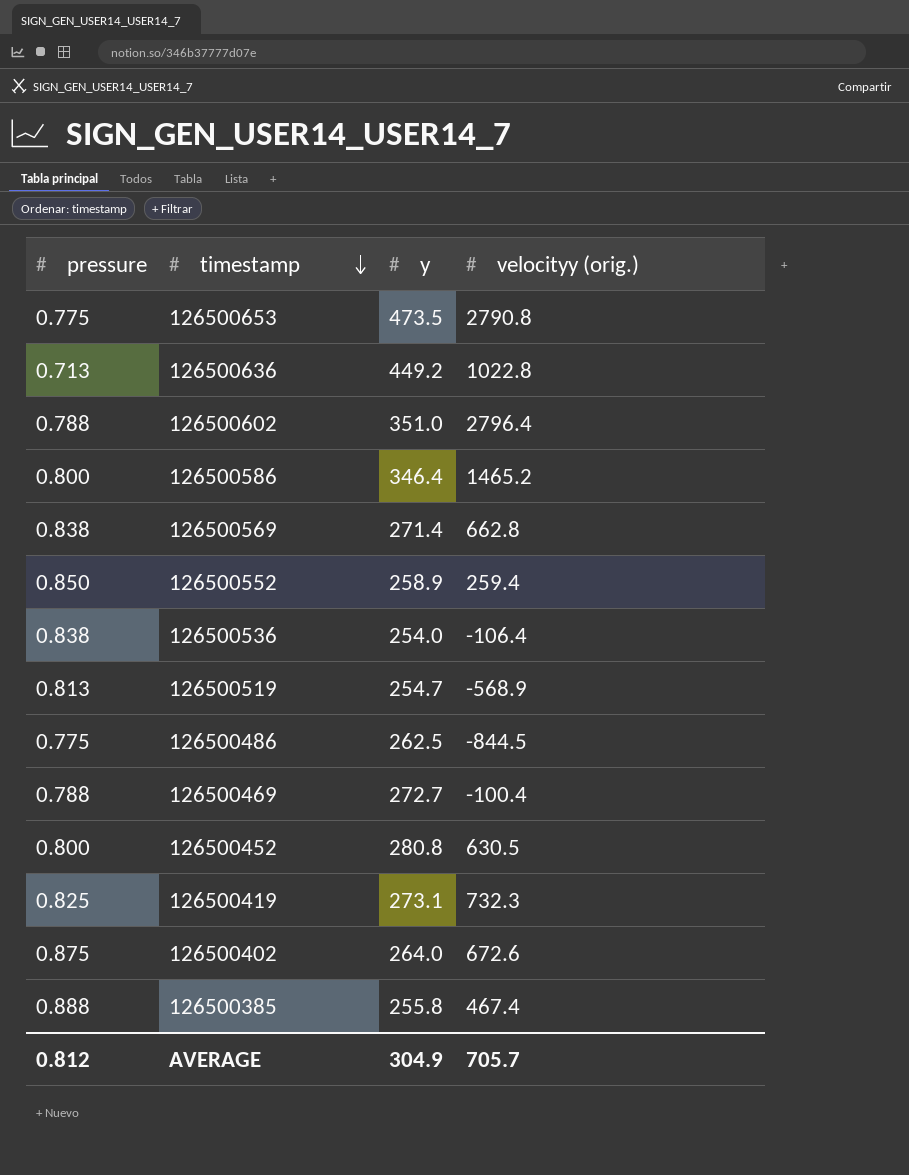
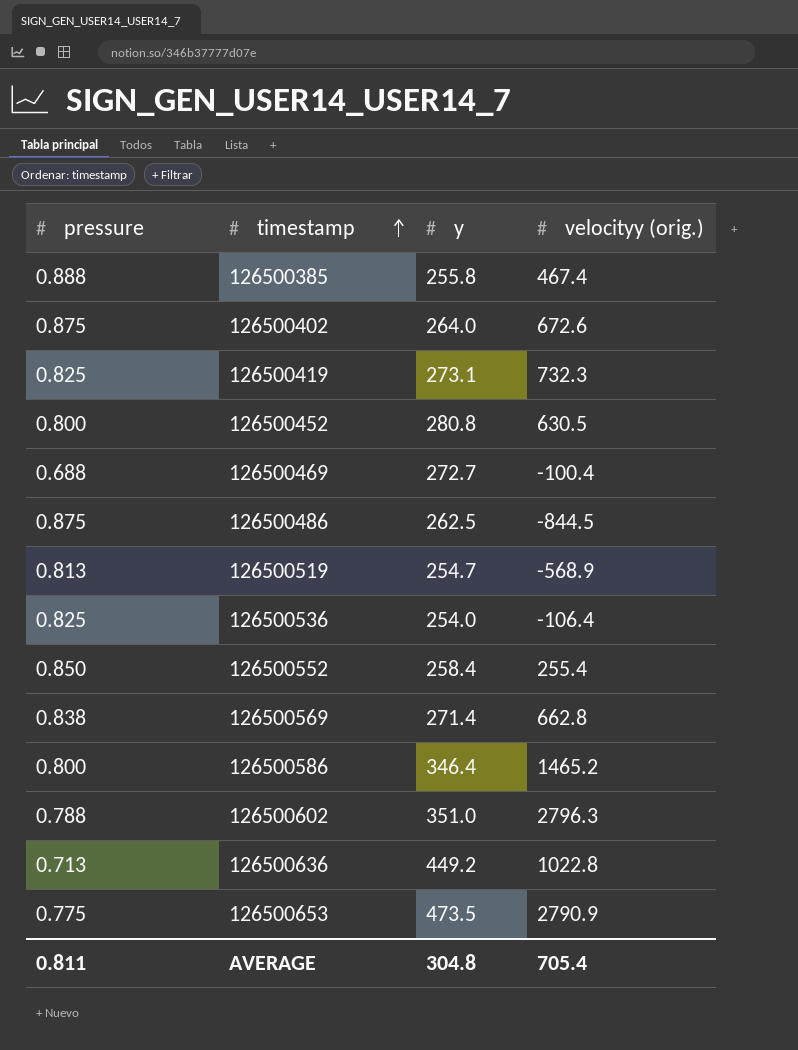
row order: timestamp descending -> timestamp ascending
126500469 | pressure: 0.788 -> 0.688
126500486 | pressure: 0.775 -> 0.875
126500536 | pressure: 0.838 -> 0.825
126500552 | y: 258.9 -> 258.4
126500552 | velocityy (orig.): 259.4 -> 255.4
126500602 | velocityy (orig.): 2796.4 -> 2796.3
126500653 | velocityy (orig.): 2790.8 -> 2790.9
AVERAGE | pressure: 0.812 -> 0.811
AVERAGE | y: 304.9 -> 304.8
AVERAGE | velocityy (orig.): 705.7 -> 705.4

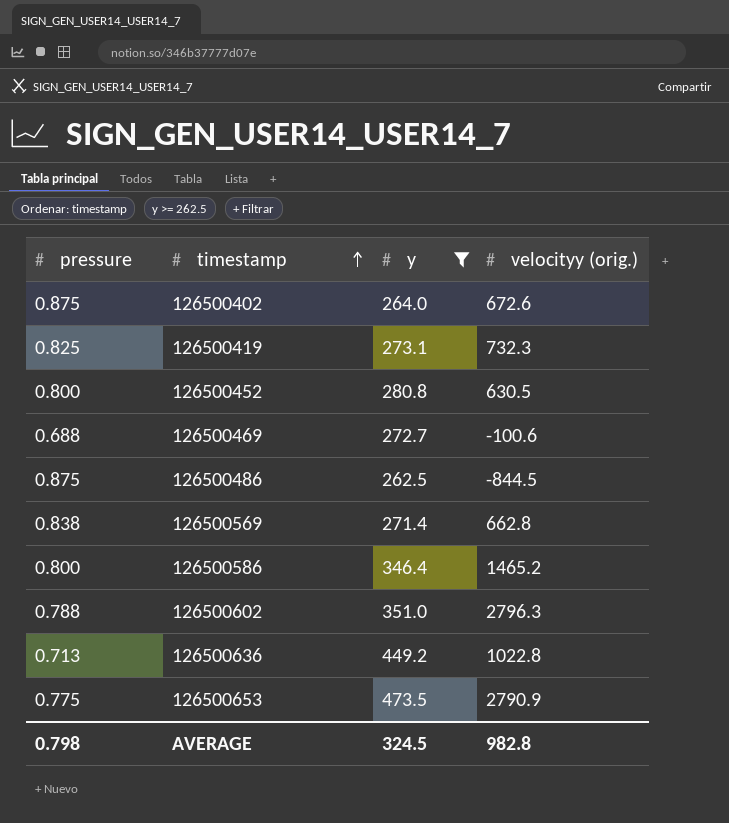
filter: none -> y >= 262.5
126500469 | velocityy (orig.): -100.4 -> -100.6
AVERAGE | pressure: 0.811 -> 0.798
AVERAGE | y: 304.8 -> 324.5
AVERAGE | velocityy (orig.): 705.4 -> 982.8

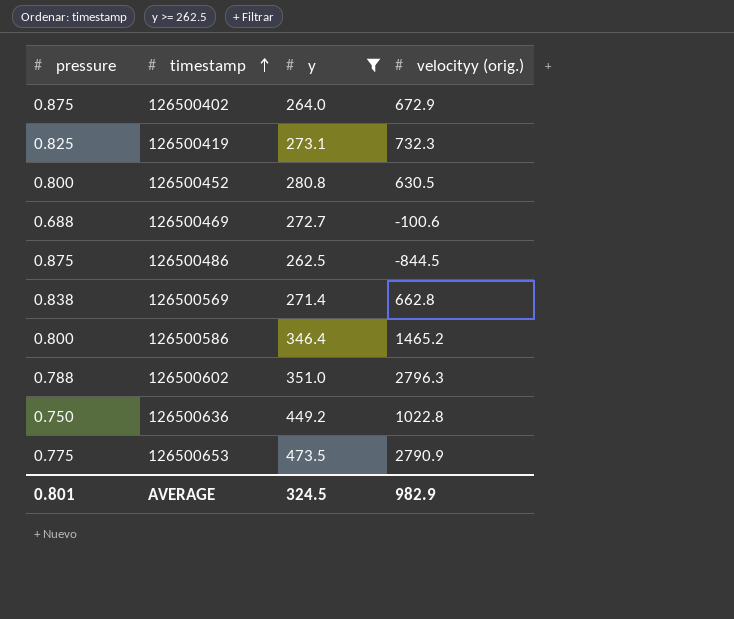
126500402 | velocityy (orig.): 672.6 -> 672.9
126500636 | pressure: 0.713 -> 0.750
AVERAGE | pressure: 0.798 -> 0.801
AVERAGE | velocityy (orig.): 982.8 -> 982.9

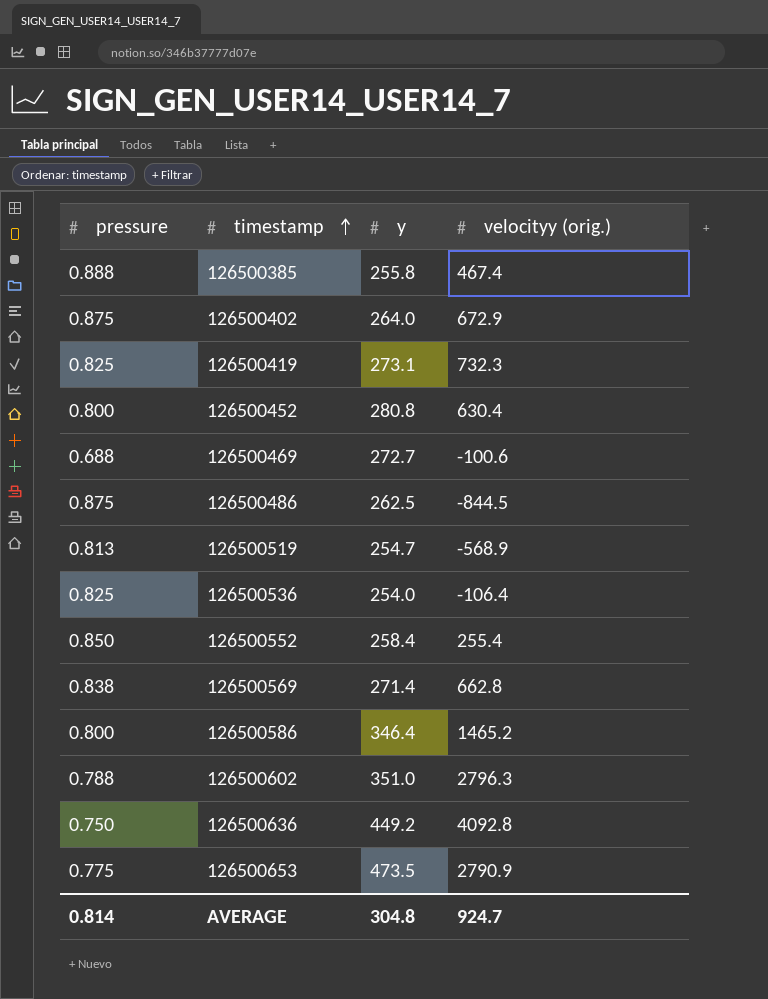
filter: y >= 262.5 -> none
126500452 | velocityy (orig.): 630.5 -> 630.4
126500636 | velocityy (orig.): 1022.8 -> 4092.8
AVERAGE | pressure: 0.801 -> 0.814
AVERAGE | y: 324.5 -> 304.8
AVERAGE | velocityy (orig.): 982.9 -> 924.7

